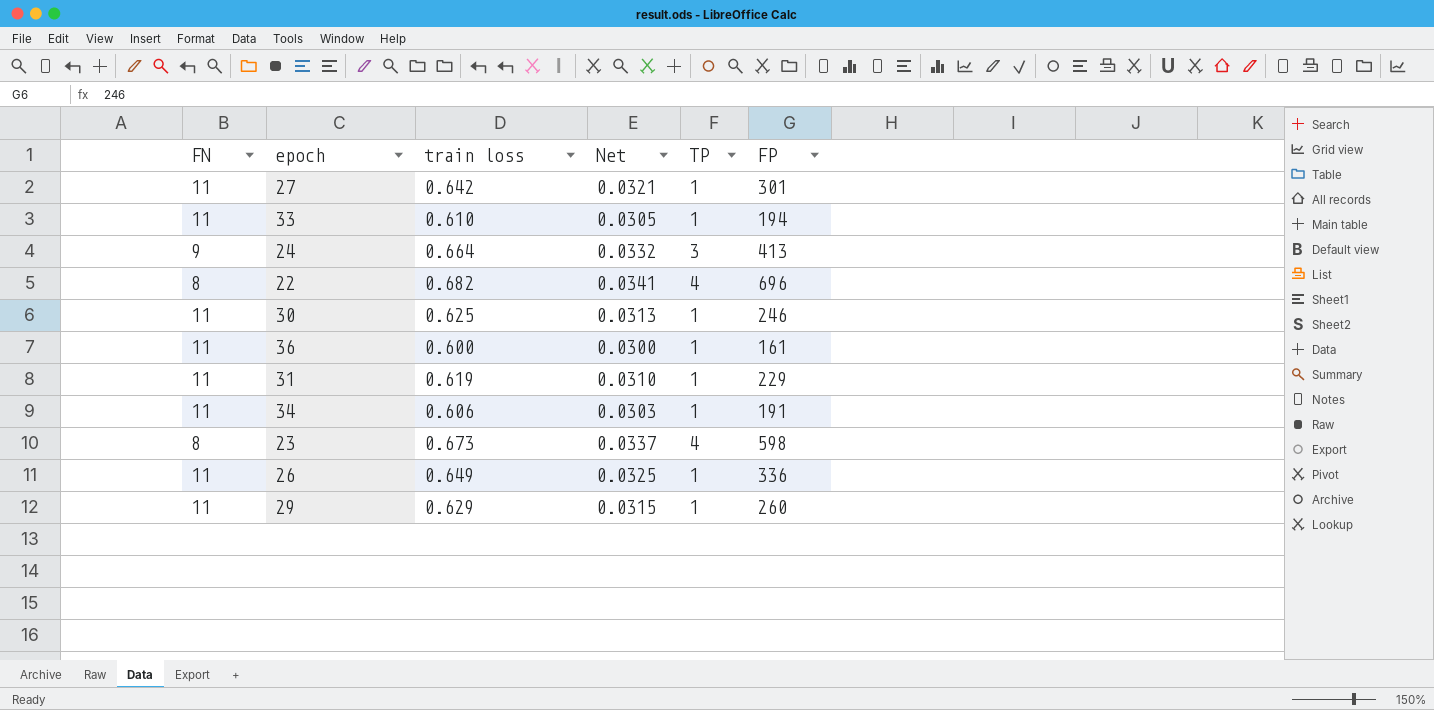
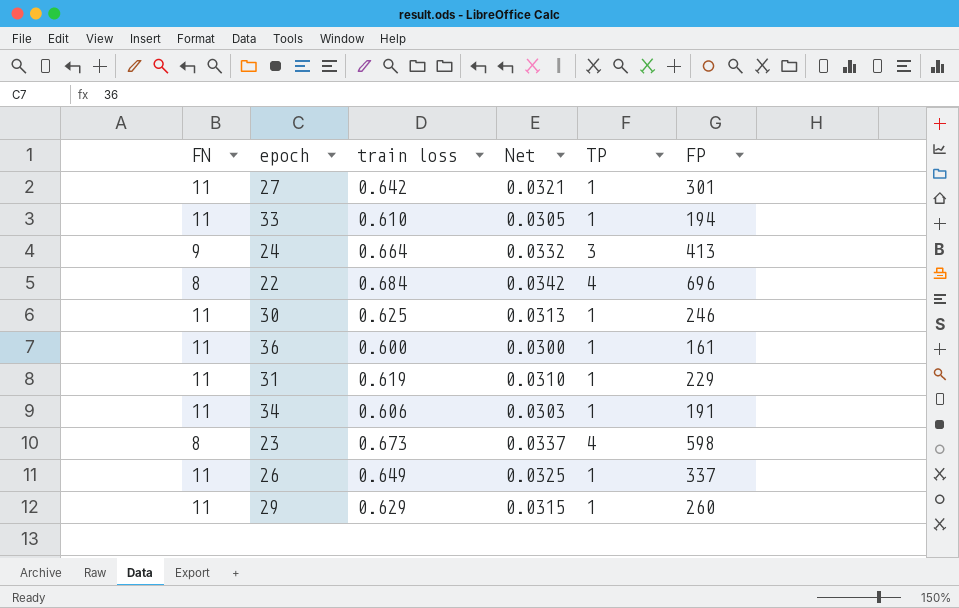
22 | train loss: 0.682 -> 0.684
22 | Net: 0.0341 -> 0.0342
26 | FP: 336 -> 337

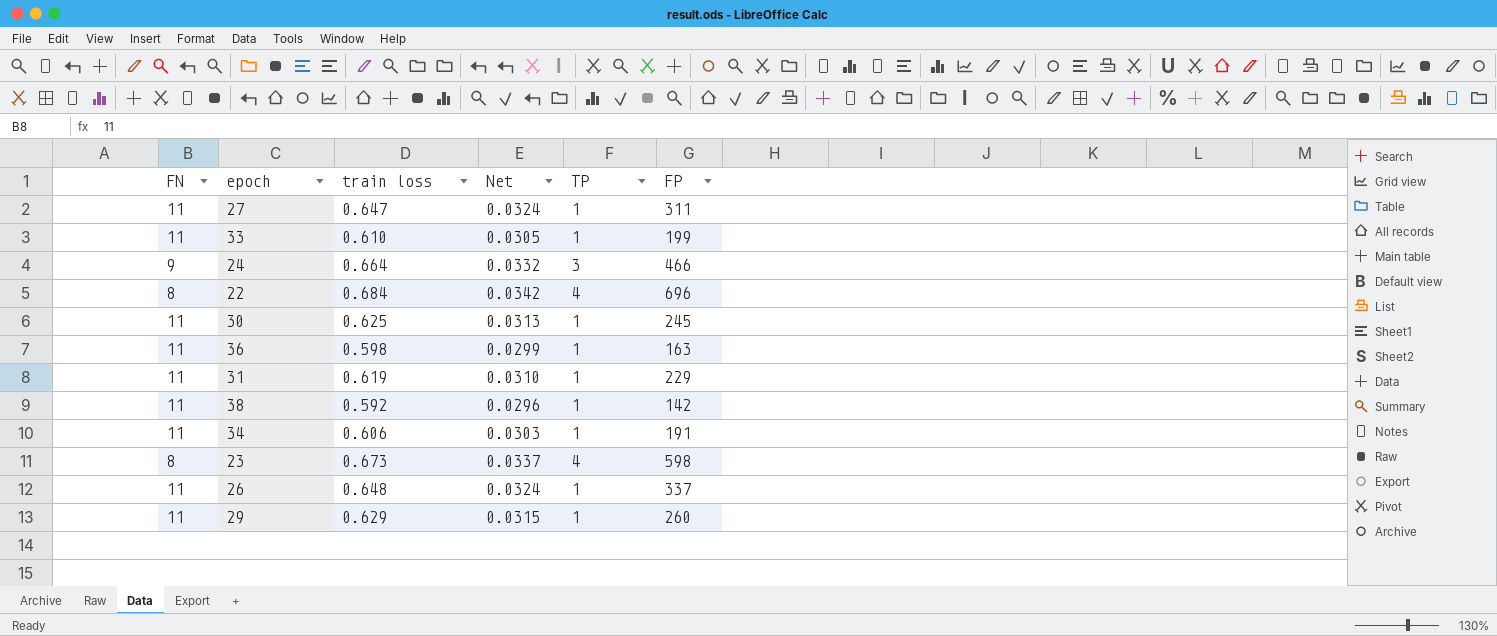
27 | train loss: 0.642 -> 0.647
27 | Net: 0.0321 -> 0.0324
27 | FP: 301 -> 311
33 | FP: 194 -> 199
24 | FP: 413 -> 466
30 | FP: 246 -> 245
36 | train loss: 0.600 -> 0.598
36 | Net: 0.0300 -> 0.0299
36 | FP: 161 -> 163
row 38: none -> 11 | 0.592 | 0.0296 | 1 | 142
26 | train loss: 0.649 -> 0.648
26 | Net: 0.0325 -> 0.0324

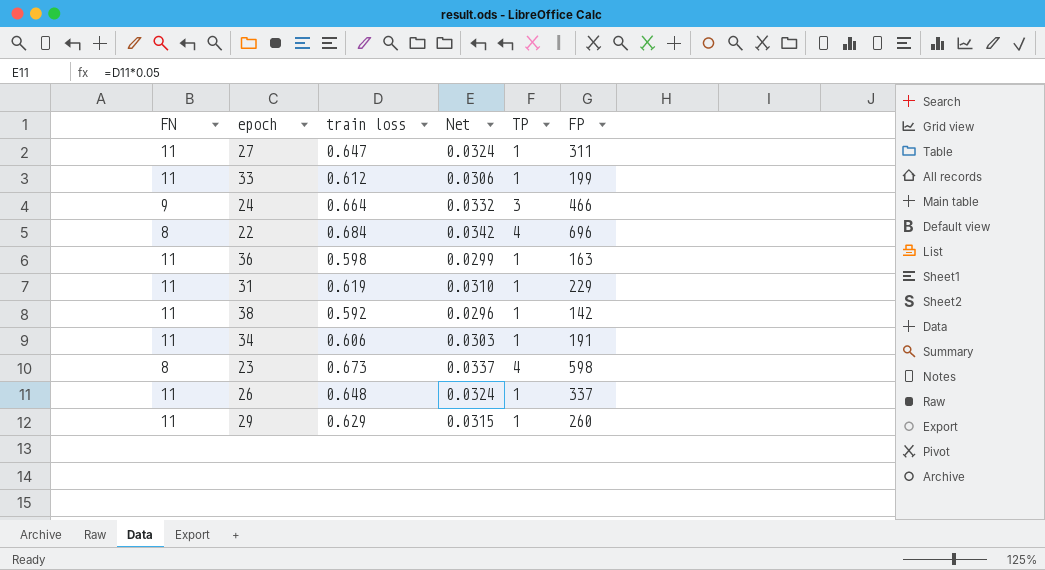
row 30: 11 | 0.625 | 0.0313 | 1 | 245 -> none
33 | train loss: 0.610 -> 0.612
33 | Net: 0.0305 -> 0.0306

